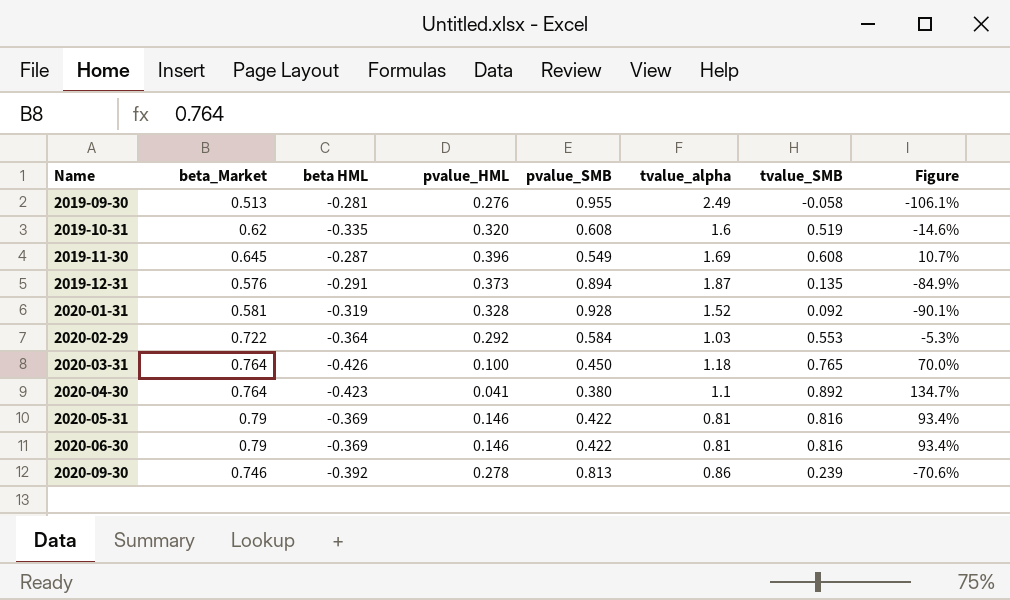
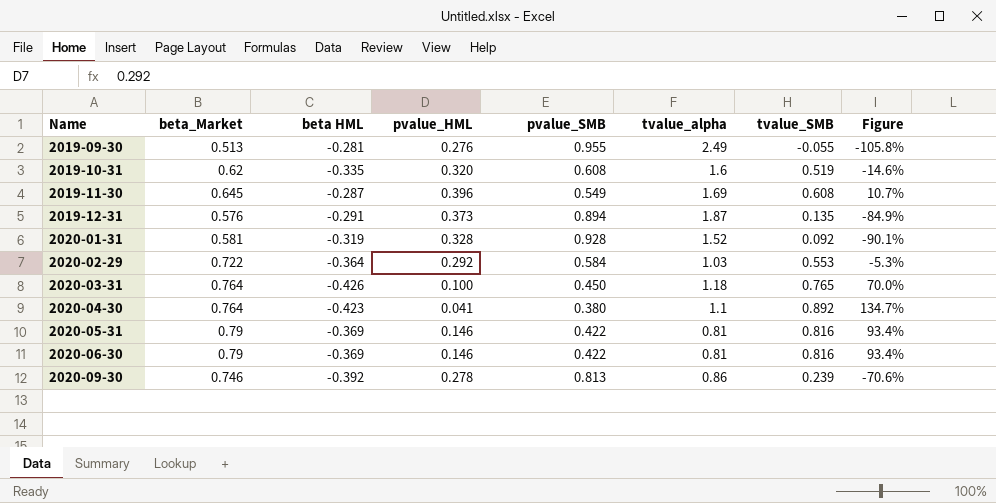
2019-09-30 | tvalue_SMB: -0.058 -> -0.055
2019-09-30 | Figure: -106.1% -> -105.8%

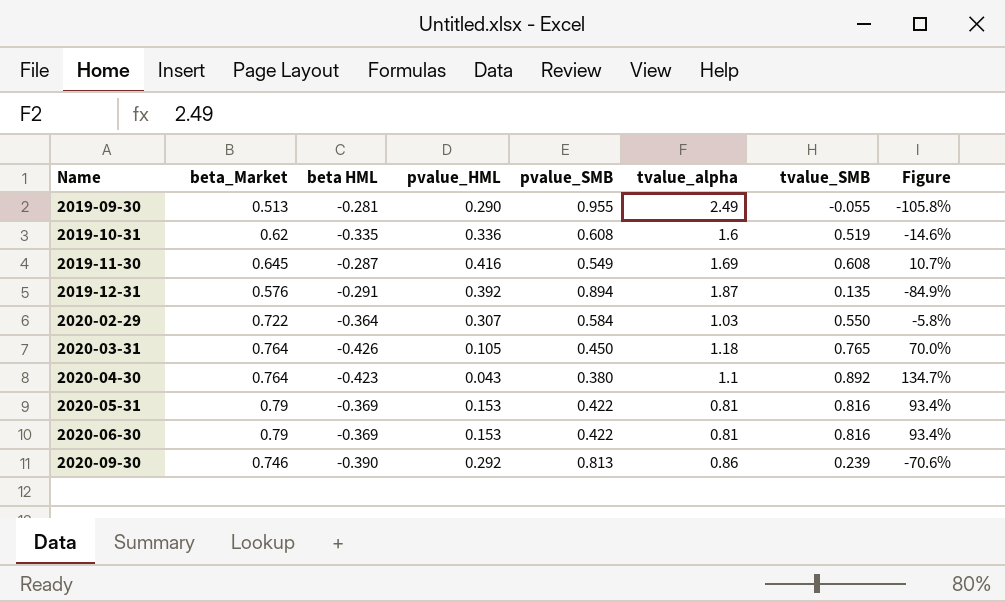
row 2020-01-31: 0.581 | -0.319 | 0.328 | 0.928 | 1.52 | 0.092 | -90.1% -> none
2019-09-30 | pvalue_HML: 0.276 -> 0.290
2019-10-31 | pvalue_HML: 0.320 -> 0.336
2019-11-30 | pvalue_HML: 0.396 -> 0.416
2019-12-31 | pvalue_HML: 0.373 -> 0.392
2020-02-29 | pvalue_HML: 0.292 -> 0.307
2020-02-29 | tvalue_SMB: 0.553 -> 0.550
2020-02-29 | Figure: -5.3% -> -5.8%
2020-03-31 | pvalue_HML: 0.100 -> 0.105
2020-04-30 | pvalue_HML: 0.041 -> 0.043
2020-05-31 | pvalue_HML: 0.146 -> 0.153
2020-06-30 | pvalue_HML: 0.146 -> 0.153
2020-09-30 | beta HML: -0.392 -> -0.390
2020-09-30 | pvalue_HML: 0.278 -> 0.292

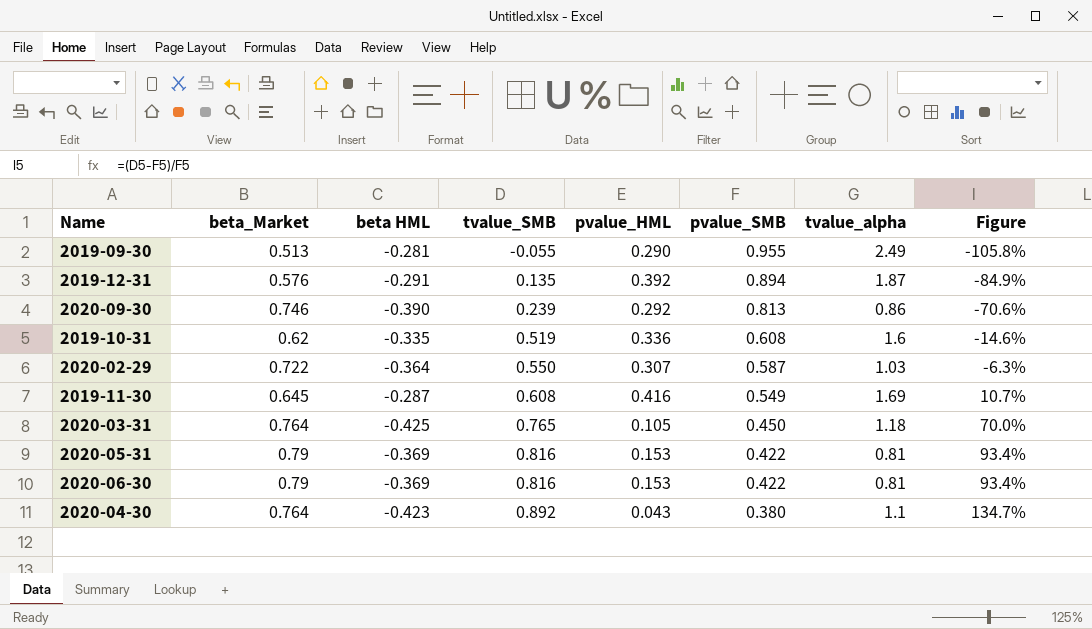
row order: Name ascending -> tvalue_SMB ascending
column tvalue_SMB | position: 7 -> 4
2020-02-29 | pvalue_SMB: 0.584 -> 0.587
2020-02-29 | Figure: -5.8% -> -6.3%
2020-03-31 | beta HML: -0.426 -> -0.425

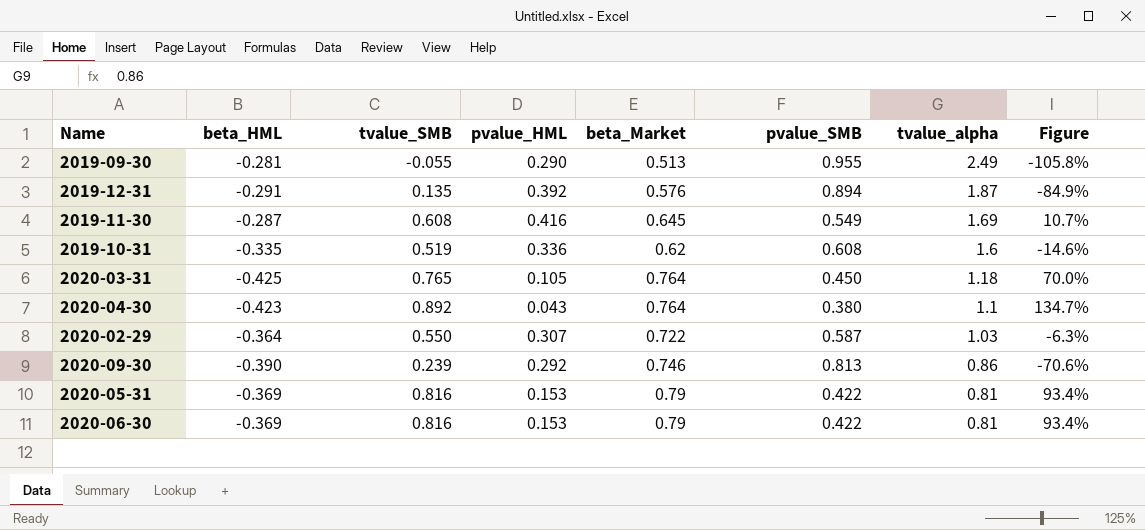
row order: tvalue_SMB ascending -> tvalue_alpha descending
column name: beta HML -> beta_HML
column beta_Market | position: 2 -> 5

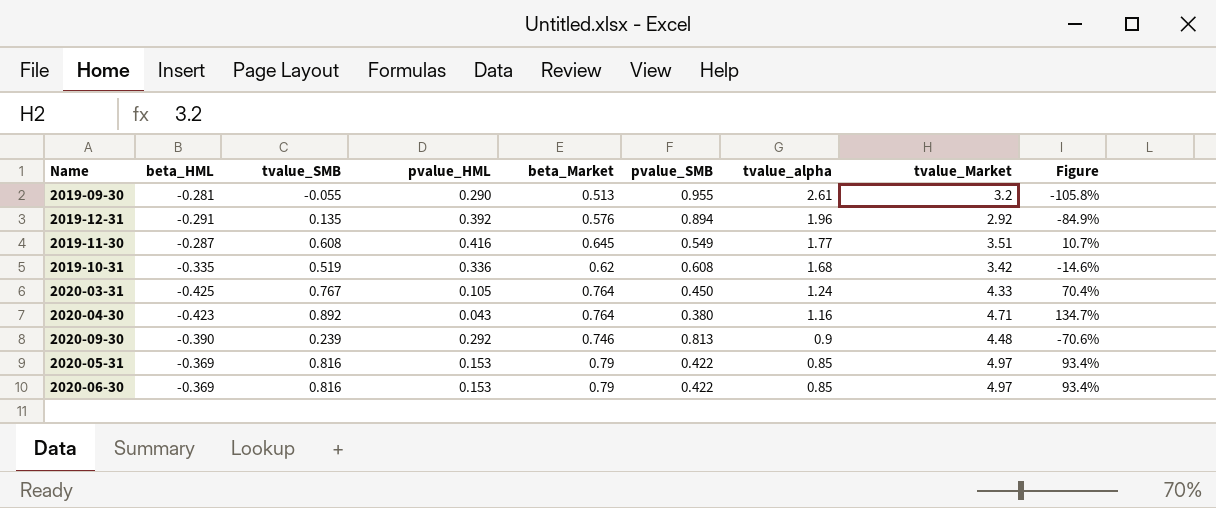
column tvalue_Market | position: none -> 8
row 2020-02-29: -0.364 | 0.550 | 0.307 | 0.722 | 0.587 | 1.03 | -6.3% -> none
2019-09-30 | tvalue_alpha: 2.49 -> 2.61
2019-12-31 | tvalue_alpha: 1.87 -> 1.96
2019-11-30 | tvalue_alpha: 1.69 -> 1.77
2019-10-31 | tvalue_alpha: 1.6 -> 1.68
2020-03-31 | tvalue_SMB: 0.765 -> 0.767
2020-03-31 | tvalue_alpha: 1.18 -> 1.24
2020-03-31 | Figure: 70.0% -> 70.4%
2020-04-30 | tvalue_alpha: 1.1 -> 1.16
2020-09-30 | tvalue_alpha: 0.86 -> 0.9
2020-05-31 | tvalue_alpha: 0.81 -> 0.85
2020-06-30 | tvalue_alpha: 0.81 -> 0.85

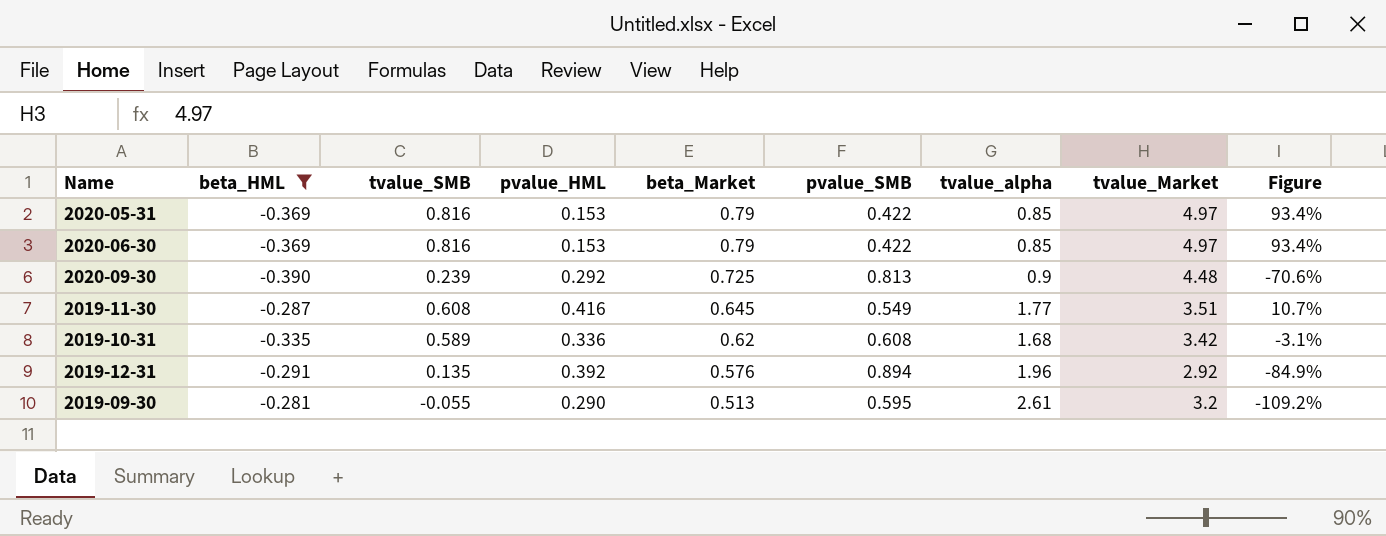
filter: none -> beta_HML >= -0.390
row order: tvalue_alpha descending -> beta_Market descending
2020-09-30 | beta_Market: 0.746 -> 0.725
2019-10-31 | tvalue_SMB: 0.519 -> 0.589
2019-10-31 | Figure: -14.6% -> -3.1%
2019-09-30 | pvalue_SMB: 0.955 -> 0.595
2019-09-30 | Figure: -105.8% -> -109.2%

